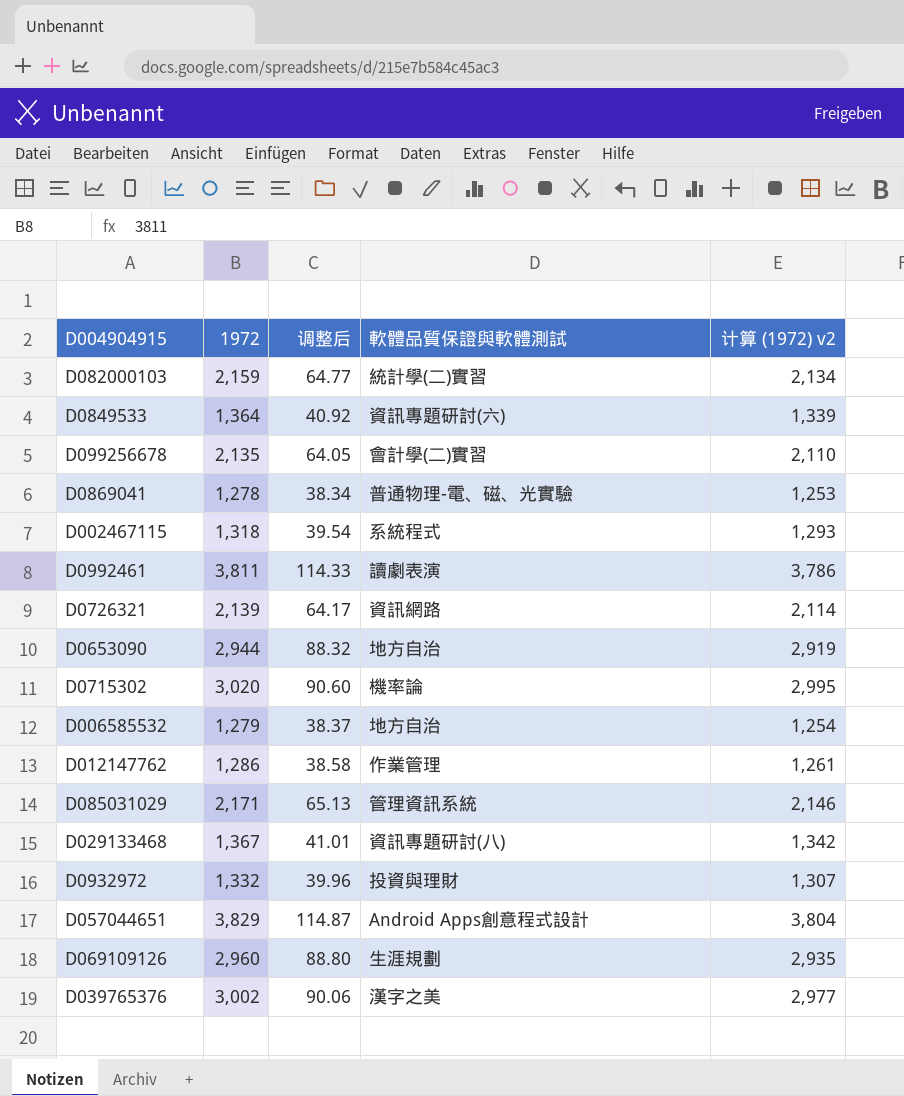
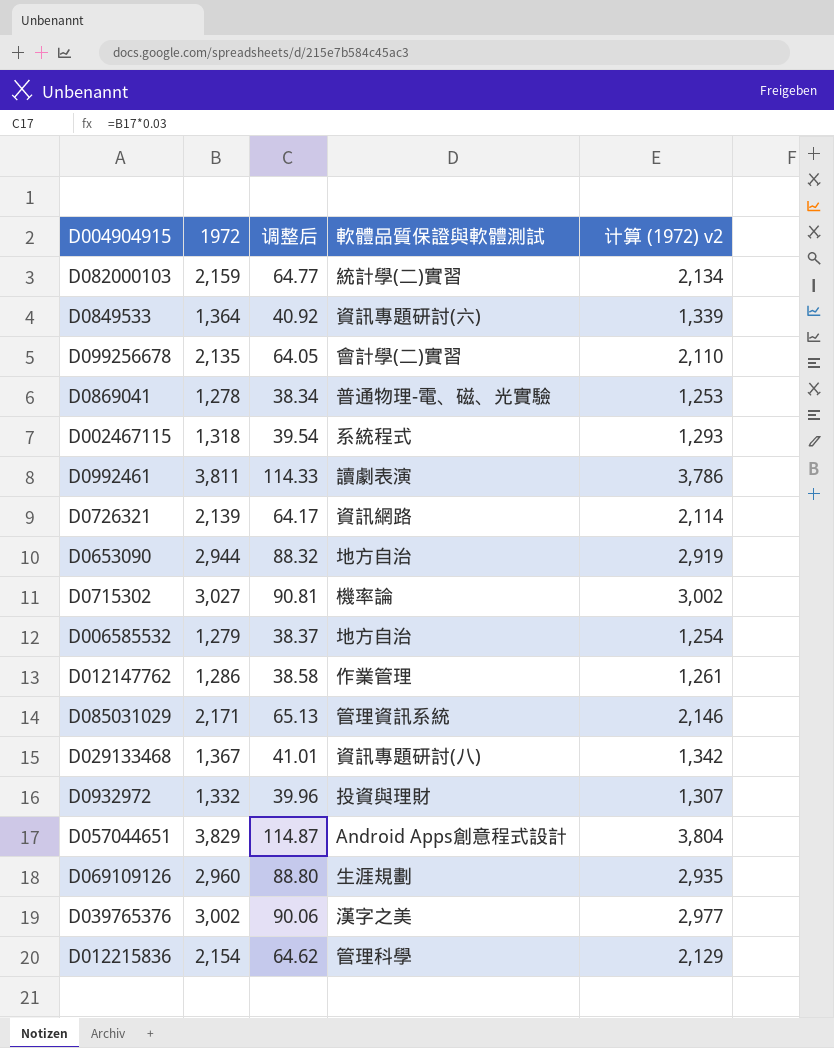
D0715302 | 1972: 3,020 -> 3,027
D0715302 | 调整后: 90.60 -> 90.81
D0715302 | 计算 (1972) v2: 2,995 -> 3,002
row D012215836: none -> 2,154 | 64.62 | 管理科學 | 2,129

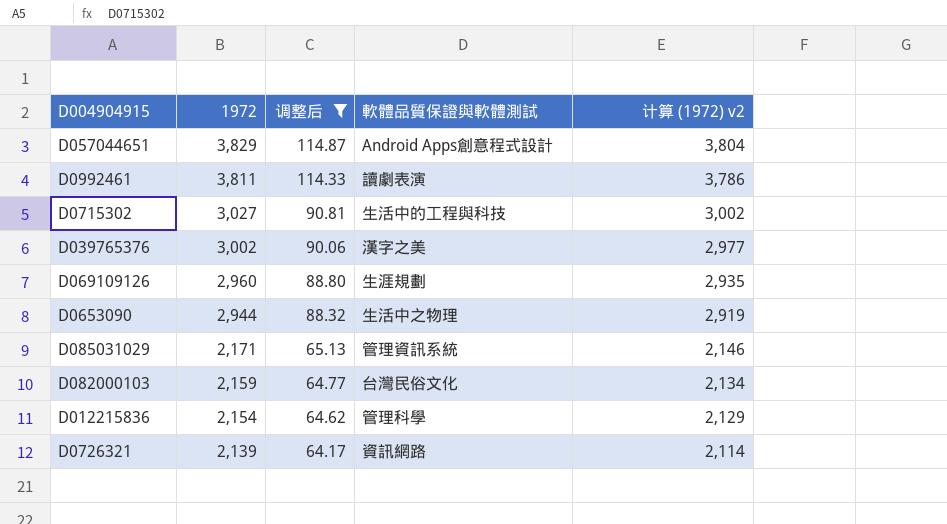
filter: none -> 调整后 >= 64.17
row order: none -> 1972 descending
D0715302 | 軟體品質保證與軟體測試: 機率論 -> 生活中的工程與科技
D0653090 | 軟體品質保證與軟體測試: 地方自治 -> 生活中之物理
D082000103 | 軟體品質保證與軟體測試: 統計學(二)實習 -> 台灣民俗文化

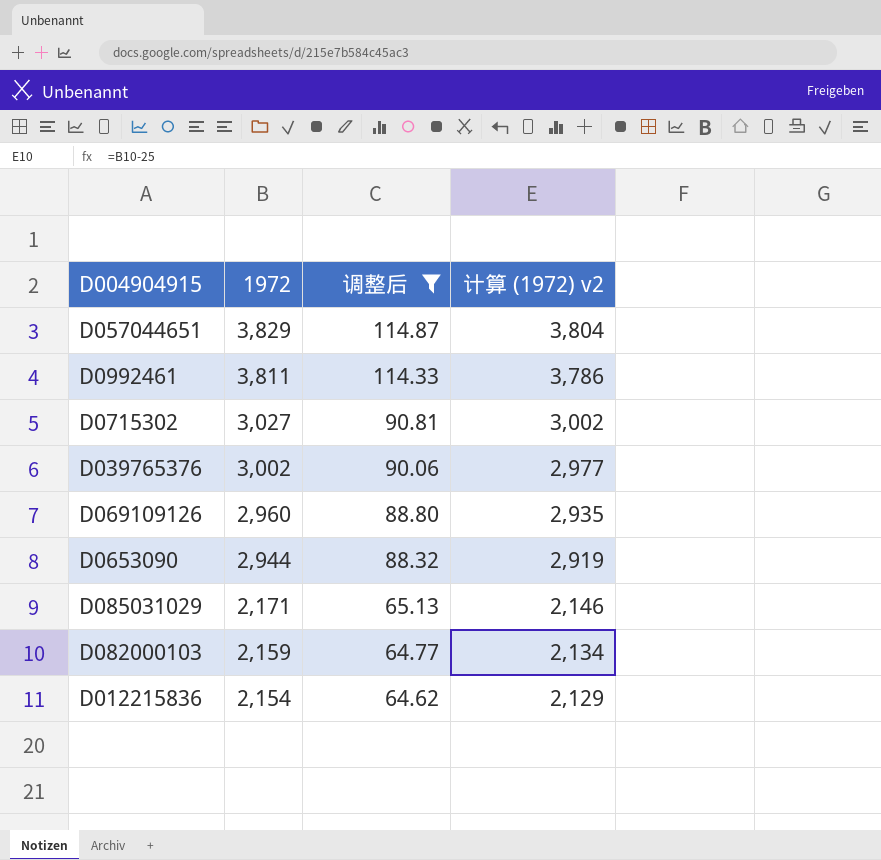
column 軟體品質保證與軟體測試 | position: 4 -> none
row D0726321: 2,139 | 64.17 | 資訊網路 | 2,114 -> none

